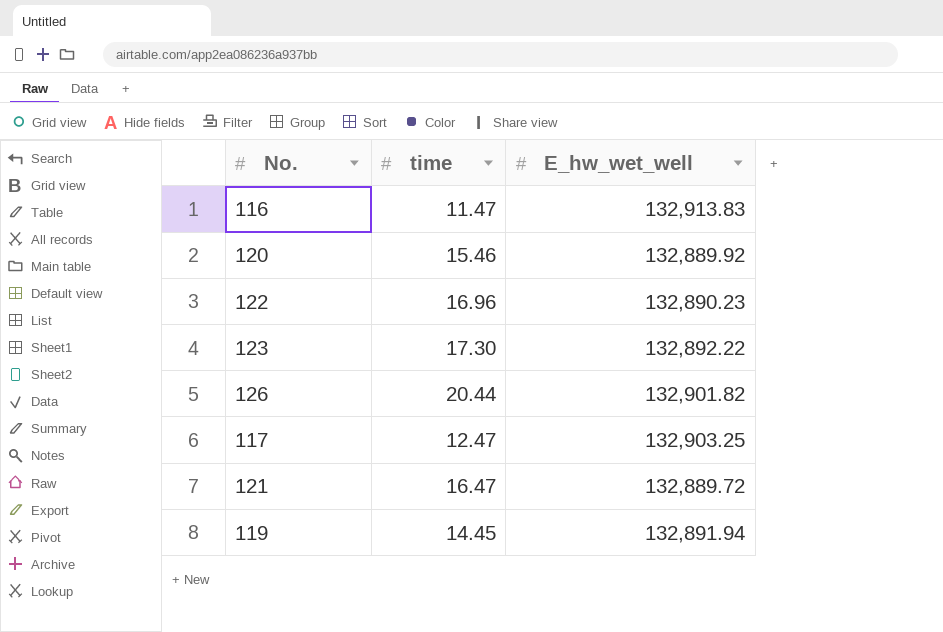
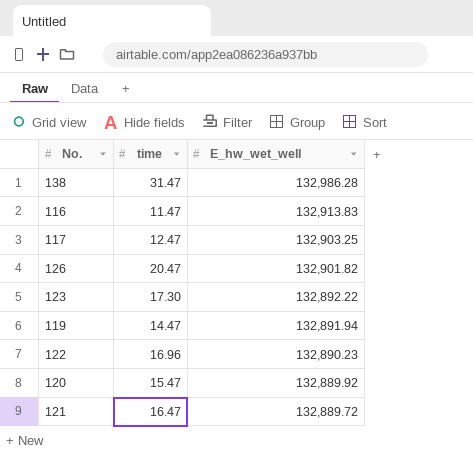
row order: none -> E_hw_wet_well descending
row 138: none -> 31.47 | 132,986.28
126 | time: 20.44 -> 20.47
119 | time: 14.45 -> 14.47
120 | time: 15.46 -> 15.47

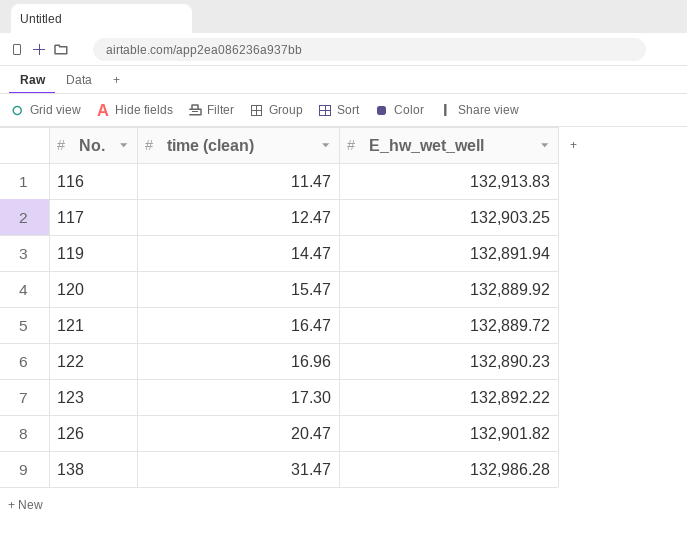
row order: E_hw_wet_well descending -> No. ascending
column name: time -> time (clean)

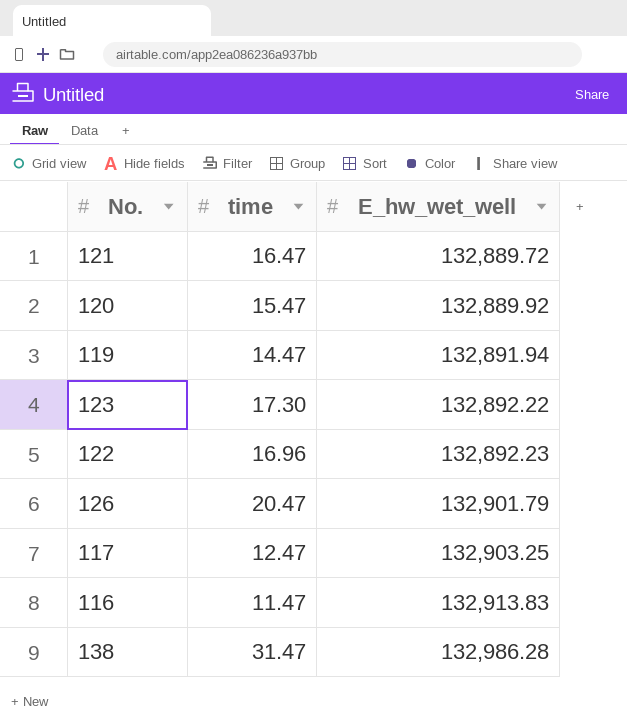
row order: No. ascending -> E_hw_wet_well ascending
column name: time (clean) -> time
122 | E_hw_wet_well: 132,890.23 -> 132,892.23
126 | E_hw_wet_well: 132,901.82 -> 132,901.79

